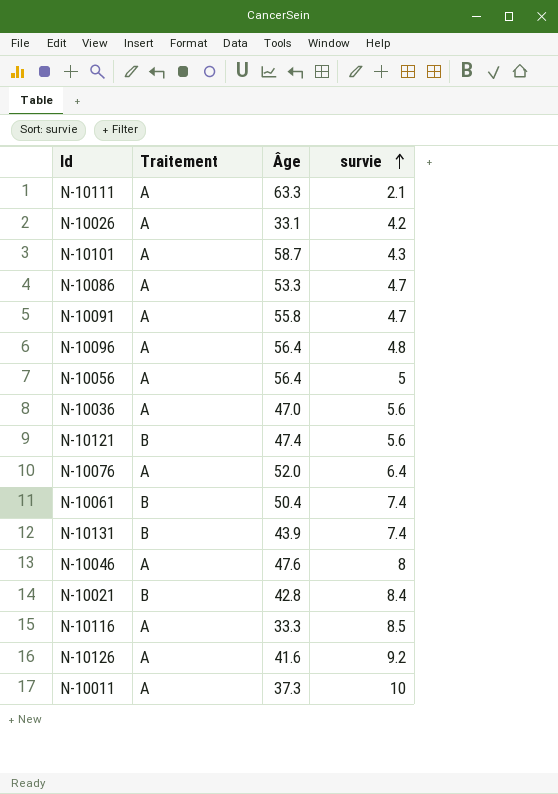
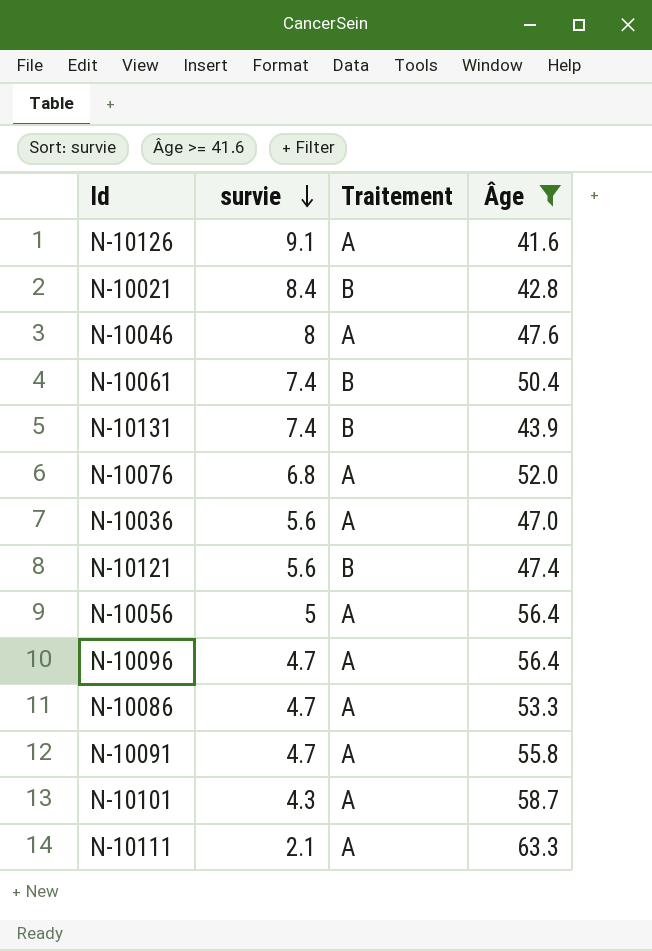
filter: none -> Âge >= 41.6
row order: survie ascending -> survie descending
column survie | position: 4 -> 2
N-10126 | survie: 9.2 -> 9.1
N-10076 | survie: 6.4 -> 6.8
N-10096 | survie: 4.8 -> 4.7

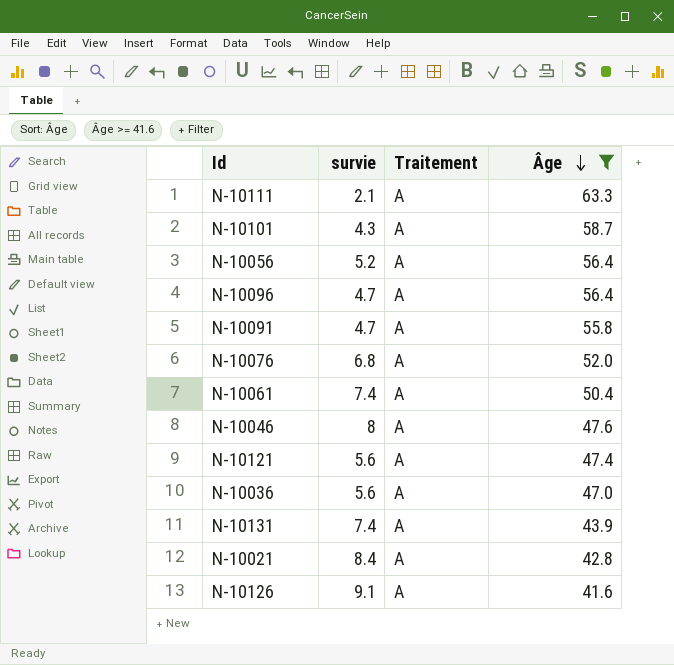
row order: survie descending -> Âge descending
row N-10086: 4.7 | A | 53.3 -> none
N-10056 | survie: 5 -> 5.2
N-10061 | Traitement: B -> A
N-10121 | Traitement: B -> A
N-10131 | Traitement: B -> A
N-10021 | Traitement: B -> A

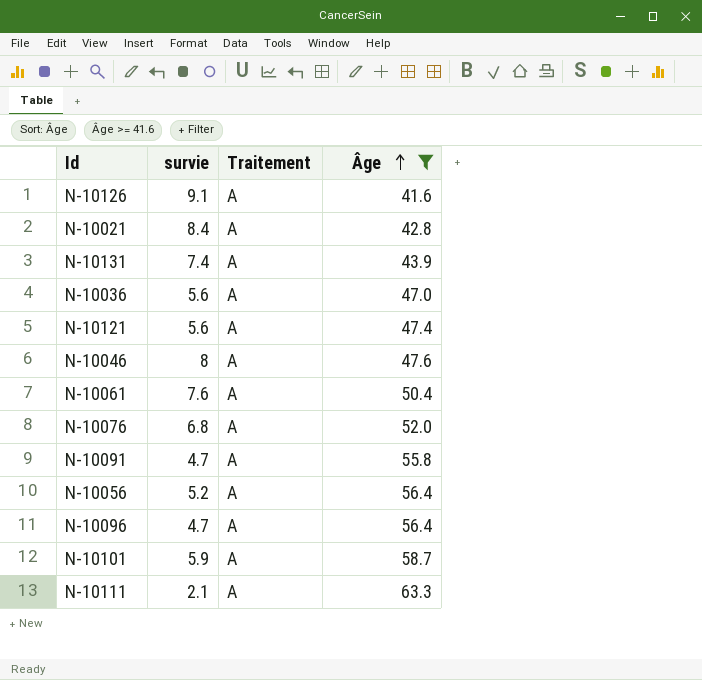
row order: Âge descending -> Âge ascending
N-10061 | survie: 7.4 -> 7.6
N-10101 | survie: 4.3 -> 5.9

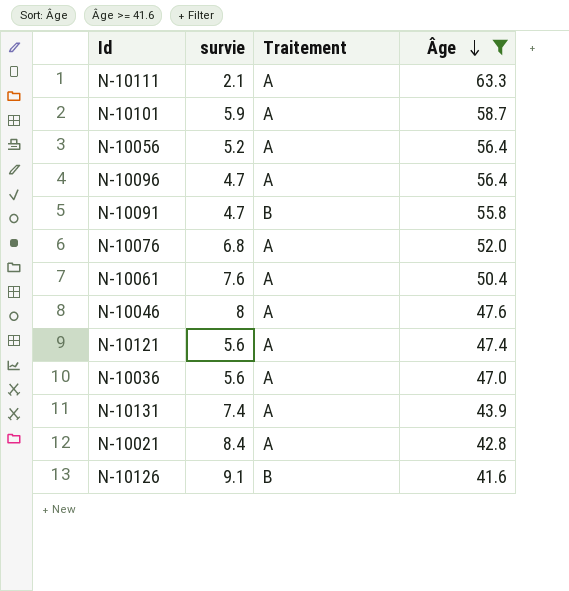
row order: Âge ascending -> Âge descending
N-10091 | Traitement: A -> B
N-10126 | Traitement: A -> B

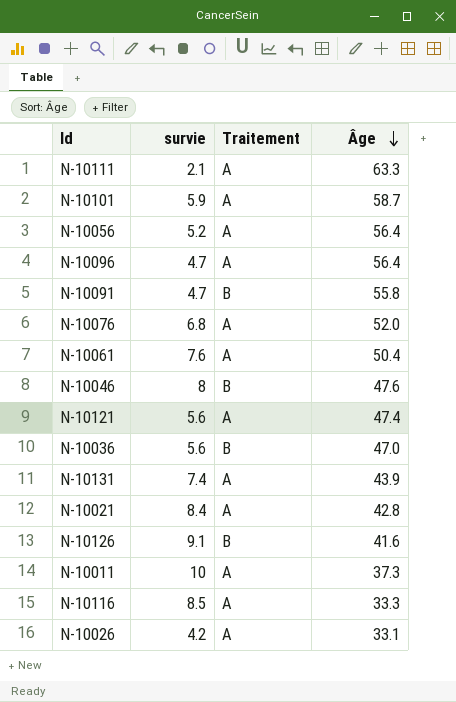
filter: Âge >= 41.6 -> none
N-10046 | Traitement: A -> B
N-10036 | Traitement: A -> B

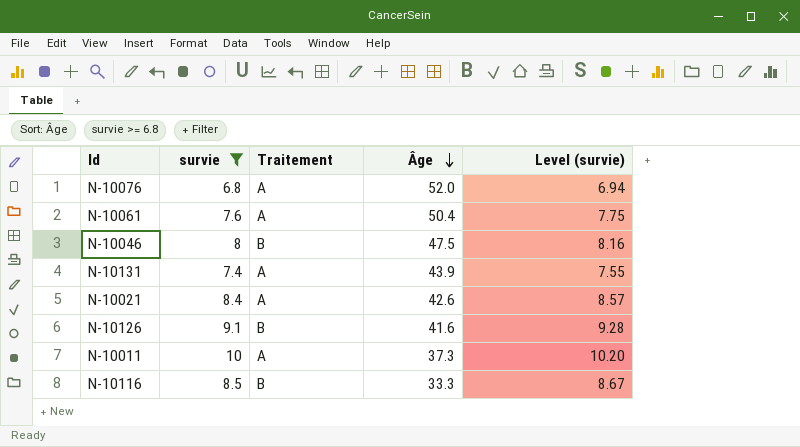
filter: none -> survie >= 6.8
column Level (survie) | formula: none -> [survie] * 1.02
N-10046 | Âge: 47.6 -> 47.5
N-10021 | Âge: 42.8 -> 42.6
N-10116 | Traitement: A -> B

